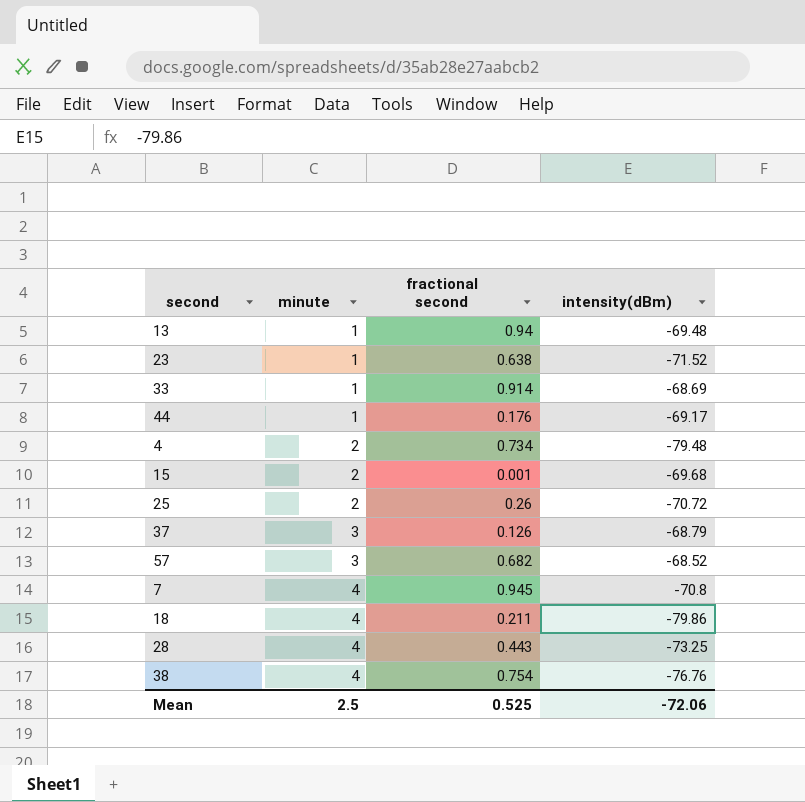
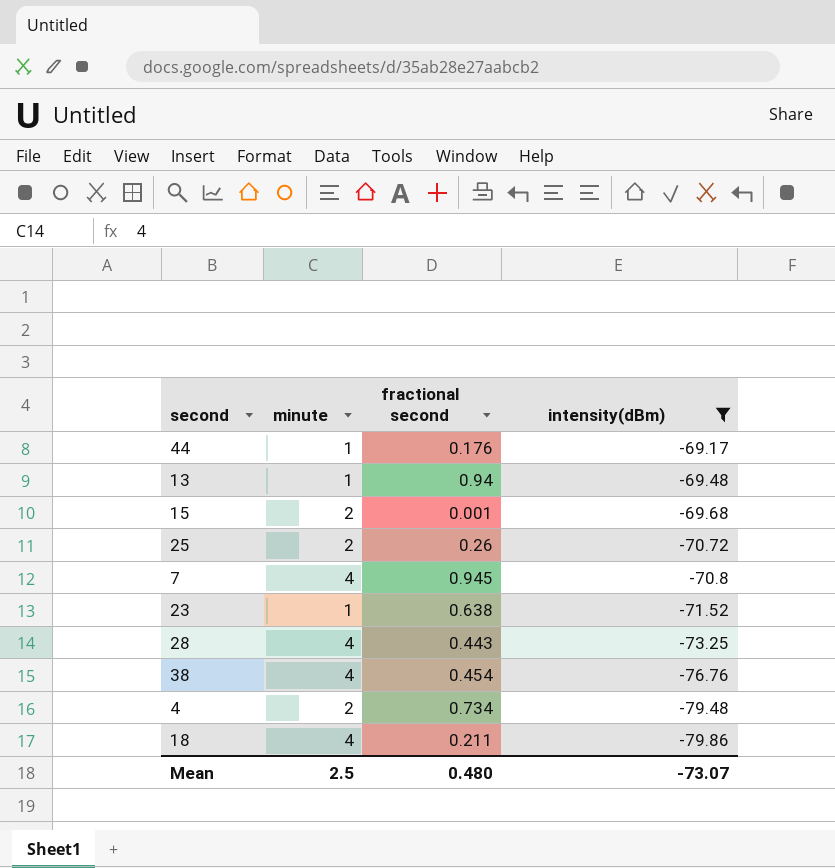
filter: none -> intensity(dBm) <= -69.17
row order: minute ascending -> intensity(dBm) descending
38 | fractional second: 0.754 -> 0.454
Mean | fractional second: 0.525 -> 0.480
Mean | intensity(dBm): -72.06 -> -73.07

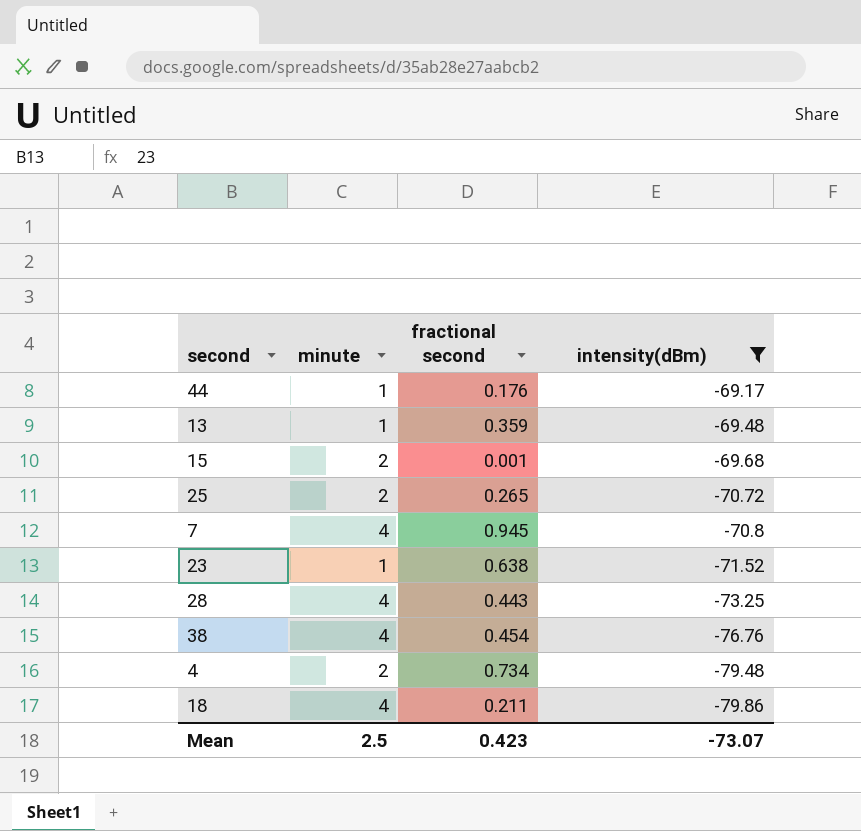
13 | fractional second: 0.94 -> 0.359
25 | fractional second: 0.26 -> 0.265
Mean | fractional second: 0.480 -> 0.423

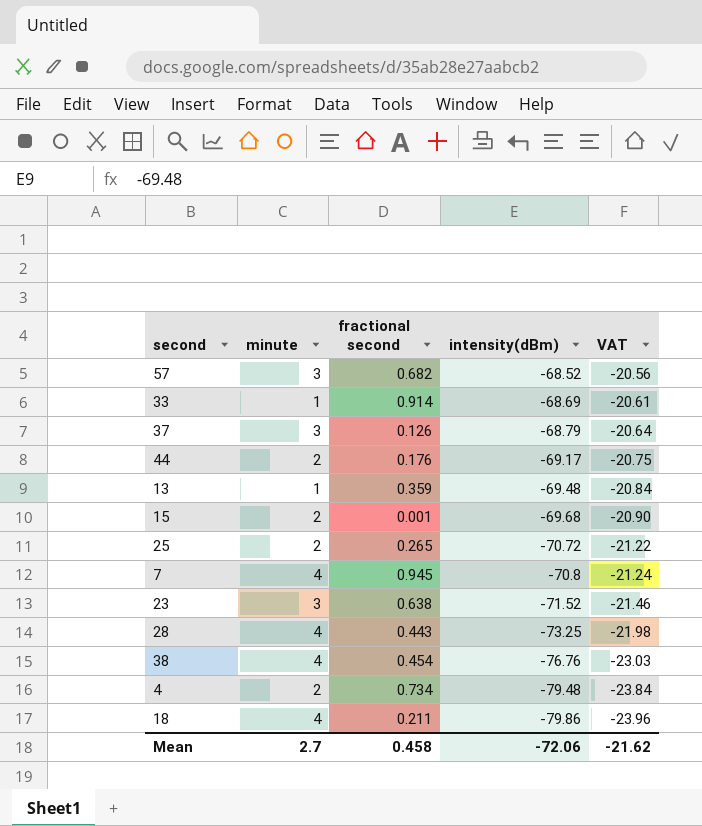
filter: intensity(dBm) <= -69.17 -> none
column VAT | formula: none -> [intensity(dBm)] * 0.3
44 | minute: 1 -> 2
23 | minute: 1 -> 3
Mean | minute: 2.5 -> 2.7
Mean | fractional second: 0.423 -> 0.458
Mean | intensity(dBm): -73.07 -> -72.06

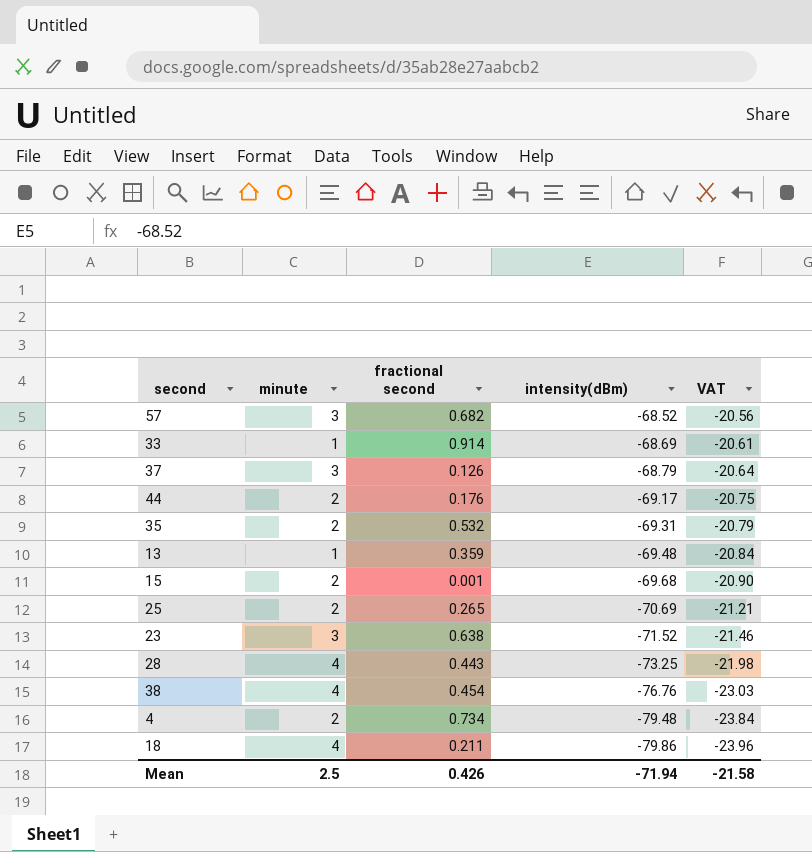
row 7: 4 | 0.945 | -70.8 | -21.24 -> none
row 35: none -> 2 | 0.532 | -69.31 | -20.79
25 | intensity(dBm): -70.72 -> -70.69
25 | VAT: -21.22 -> -21.21
Mean | minute: 2.7 -> 2.5
Mean | fractional second: 0.458 -> 0.426
Mean | intensity(dBm): -72.06 -> -71.94
Mean | VAT: -21.62 -> -21.58

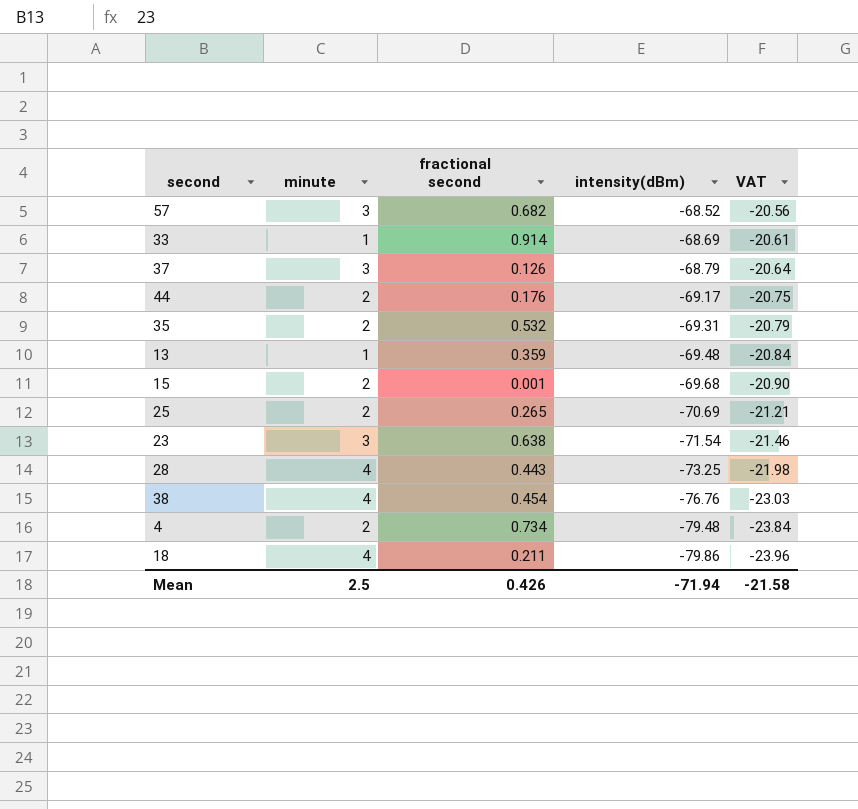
23 | intensity(dBm): -71.52 -> -71.54

